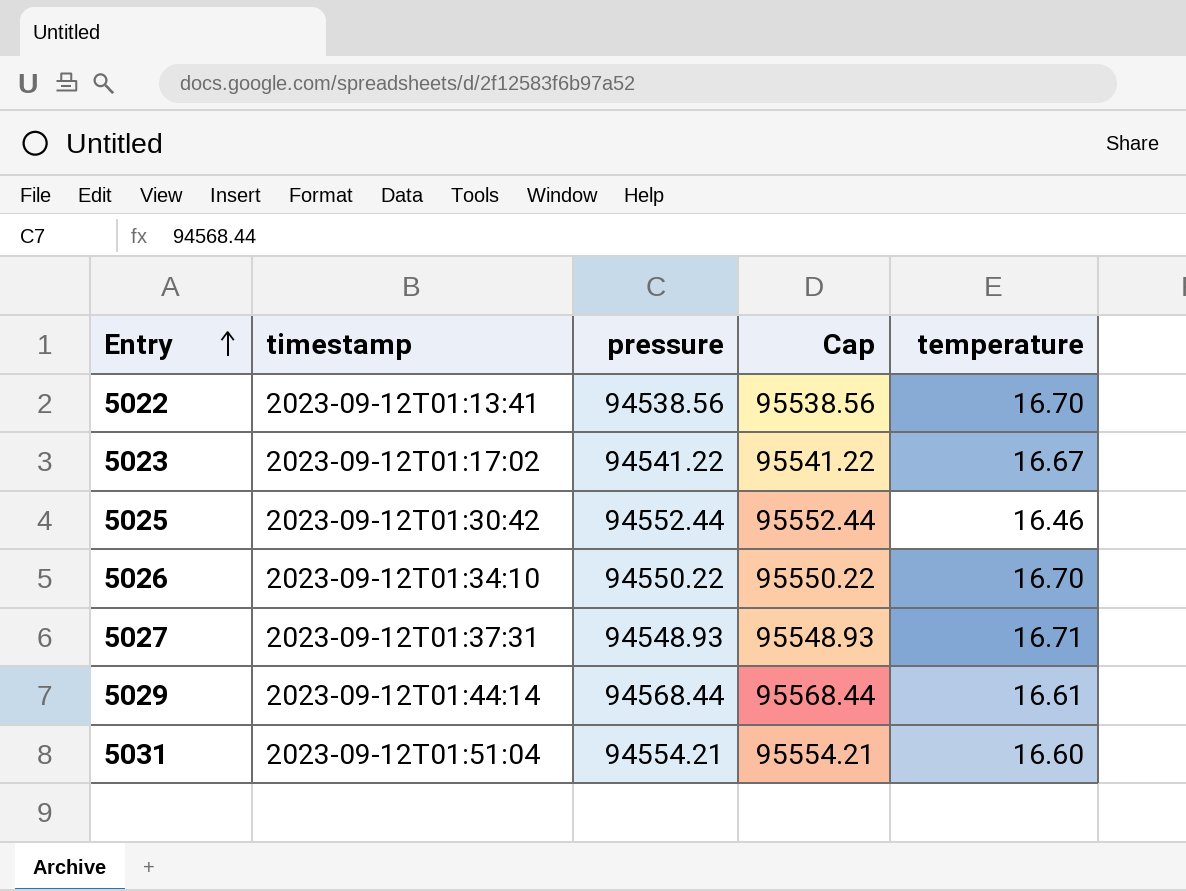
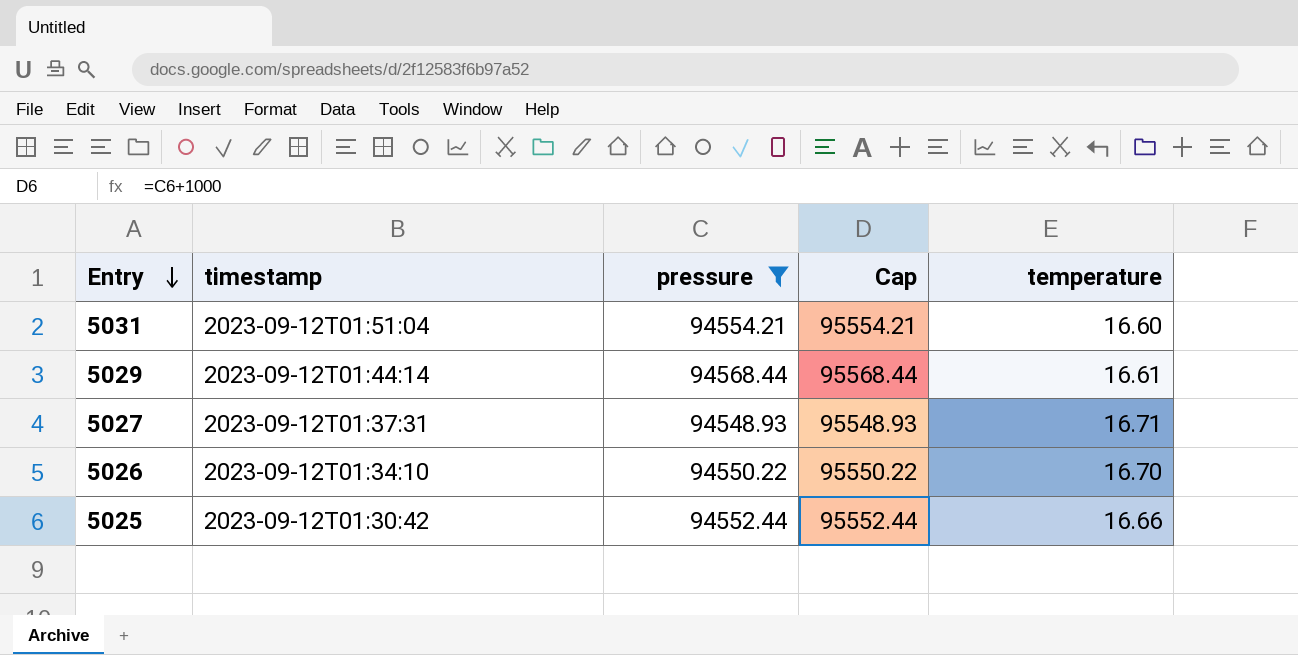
filter: none -> pressure >= 94548.93
row order: Entry ascending -> Entry descending
5025 | temperature: 16.46 -> 16.66

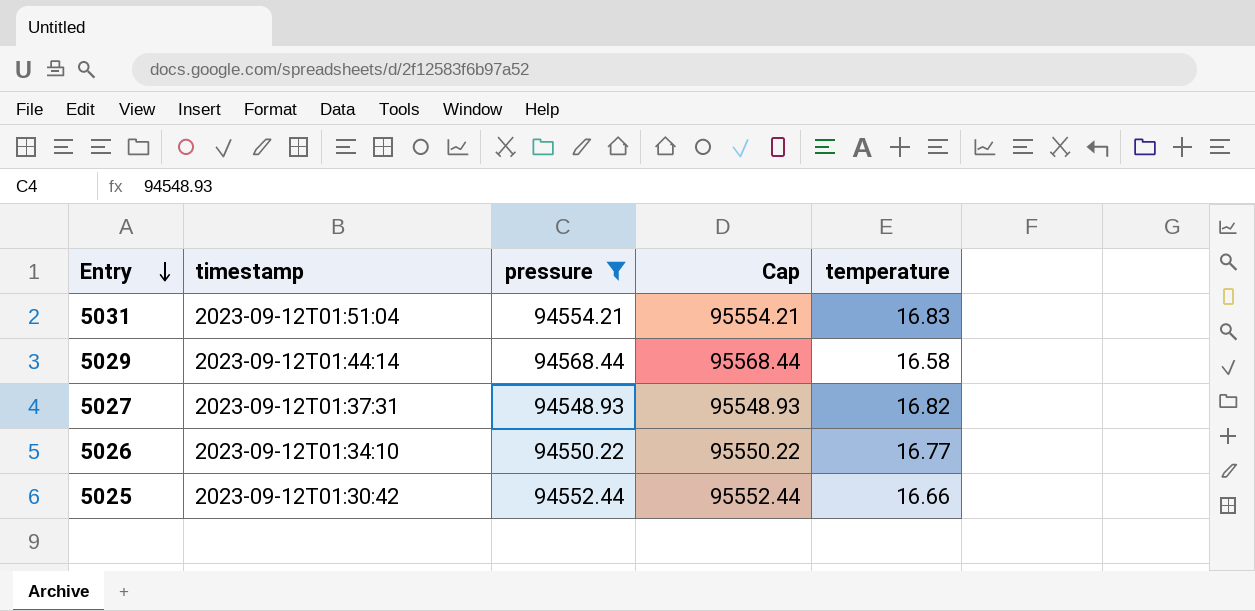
5031 | temperature: 16.60 -> 16.83
5029 | temperature: 16.61 -> 16.58
5027 | temperature: 16.71 -> 16.82
5026 | temperature: 16.70 -> 16.77

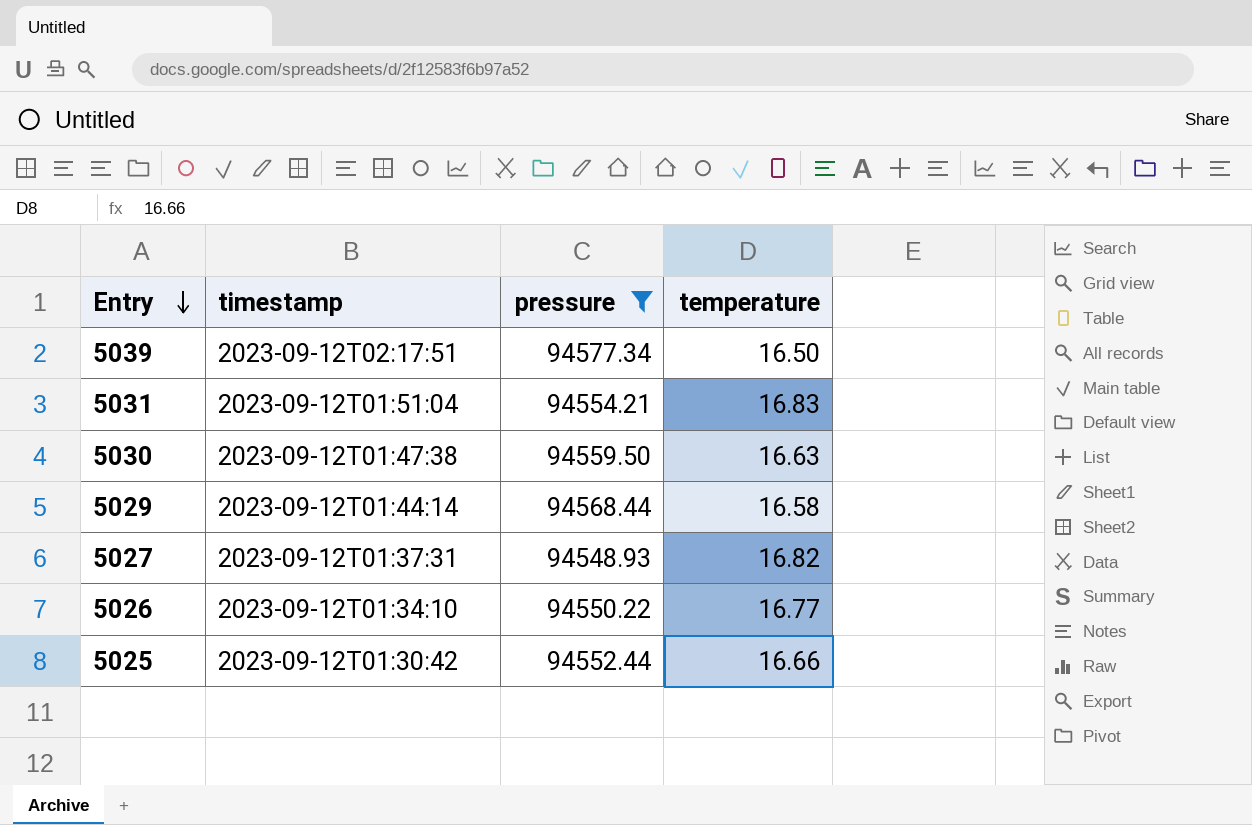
column Cap | formula: [pressure] + 1000 -> none
row 5039: none -> 2023-09-12T02:17:51 | 94577.34 | 16.50
row 5030: none -> 2023-09-12T01:47:38 | 94559.50 | 16.63

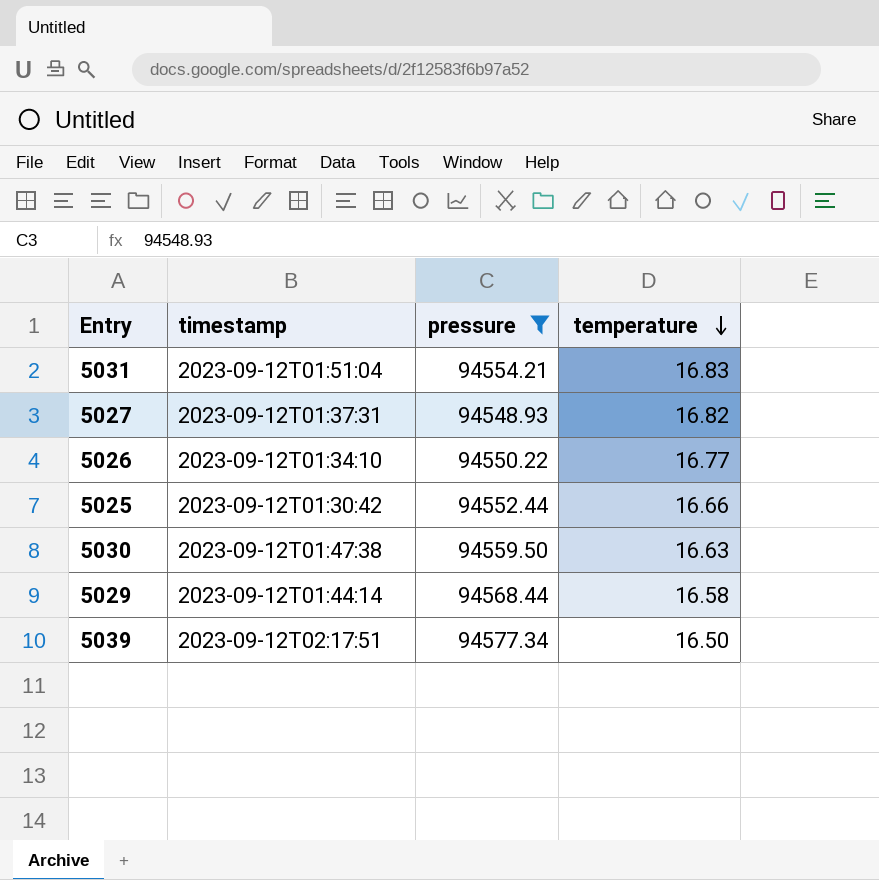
row order: Entry descending -> temperature descending

